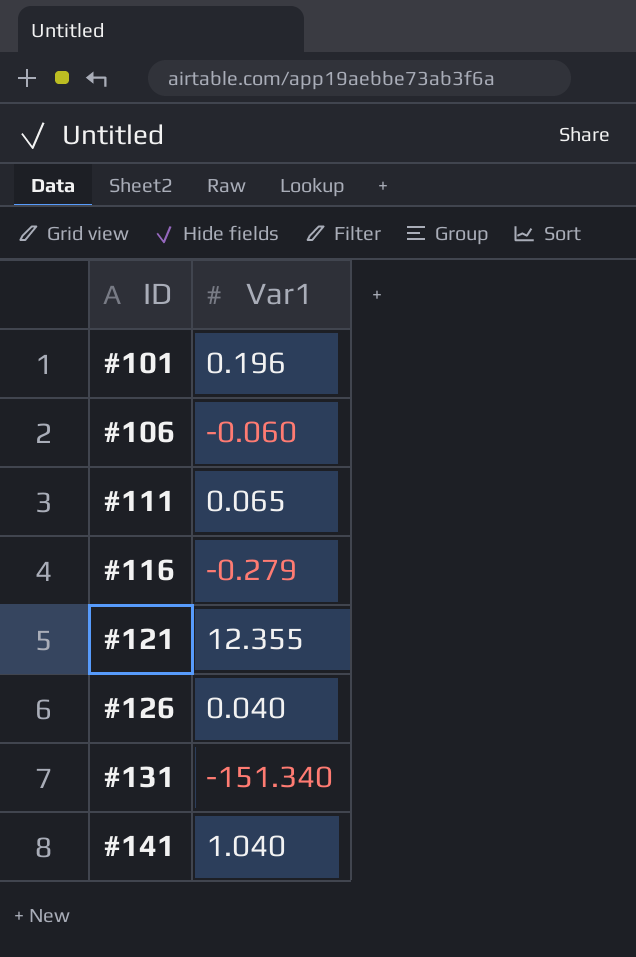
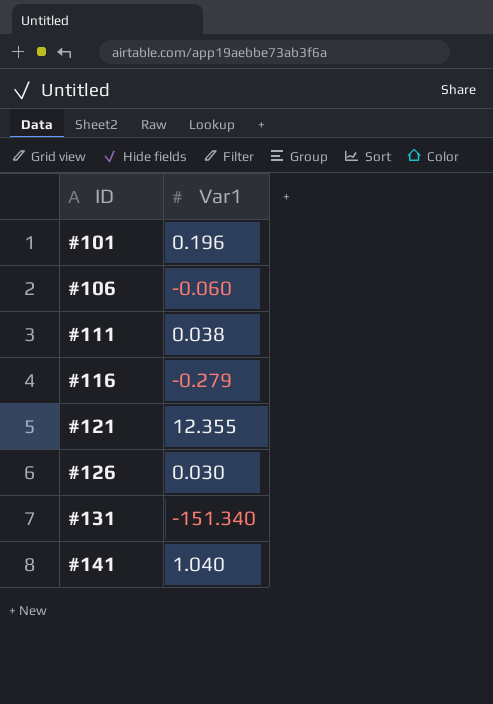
#111 | Var1: 0.065 -> 0.038
#126 | Var1: 0.040 -> 0.030

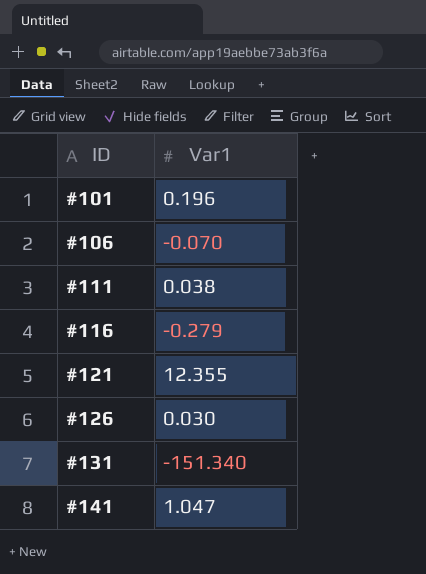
#106 | Var1: -0.060 -> -0.070
#141 | Var1: 1.040 -> 1.047

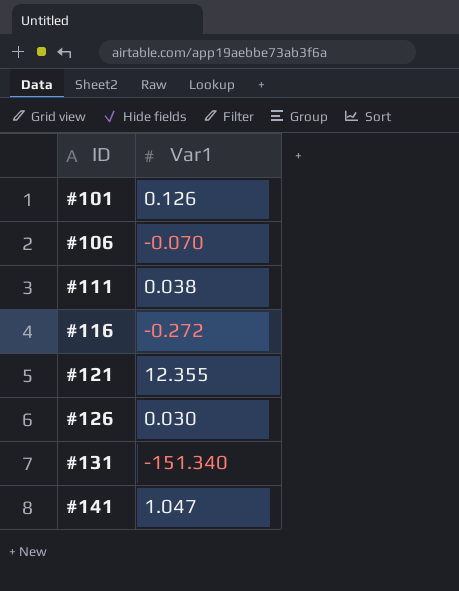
#101 | Var1: 0.196 -> 0.126
#116 | Var1: -0.279 -> -0.272

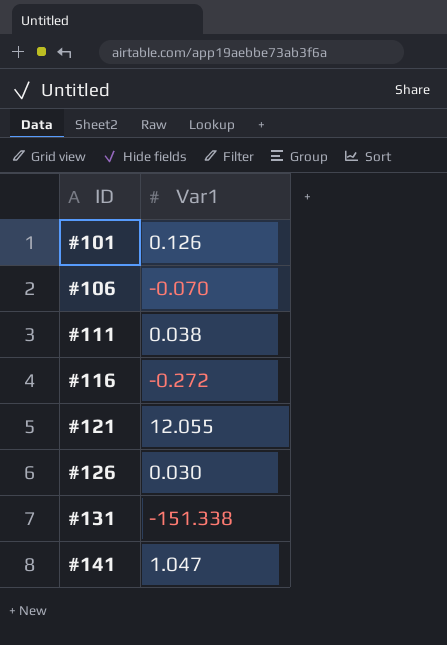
#121 | Var1: 12.355 -> 12.055
#131 | Var1: -151.340 -> -151.338

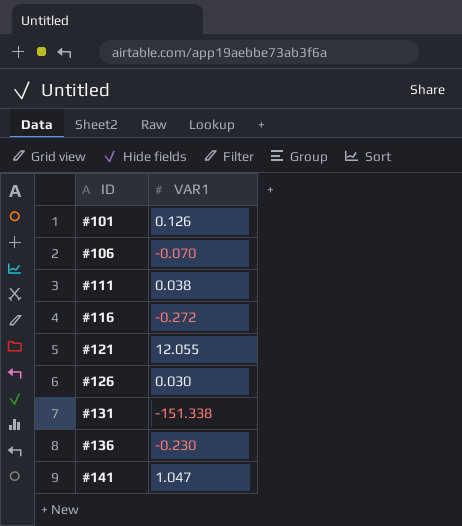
column name: Var1 -> VAR1
row #136: none -> -0.230

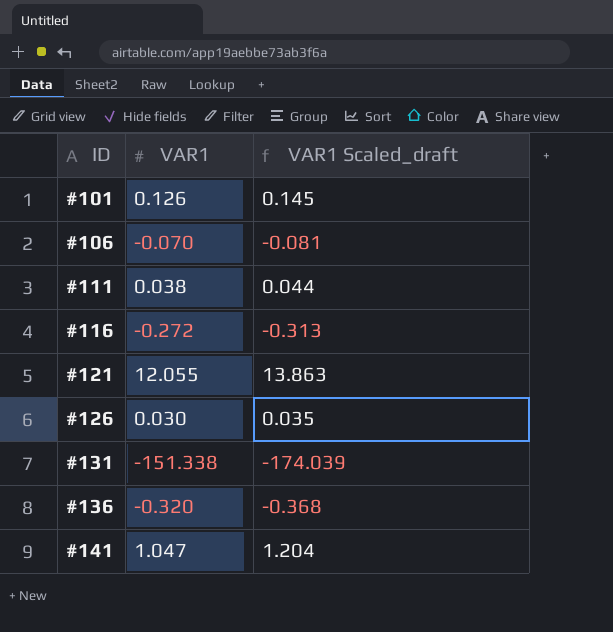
column VAR1 Scaled_draft | formula: none -> [VAR1] * 1.15
#136 | VAR1: -0.230 -> -0.320

